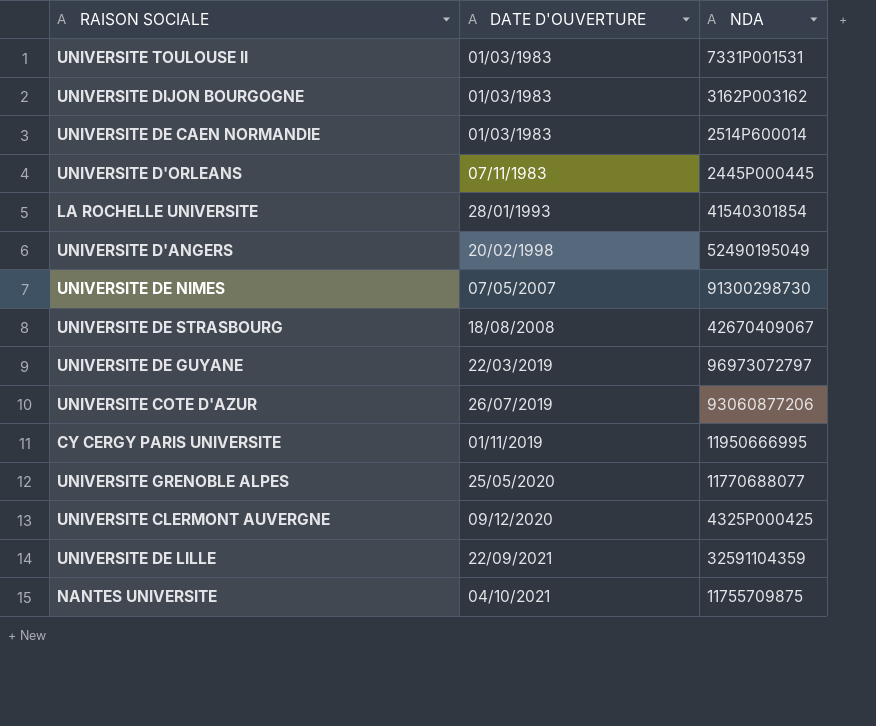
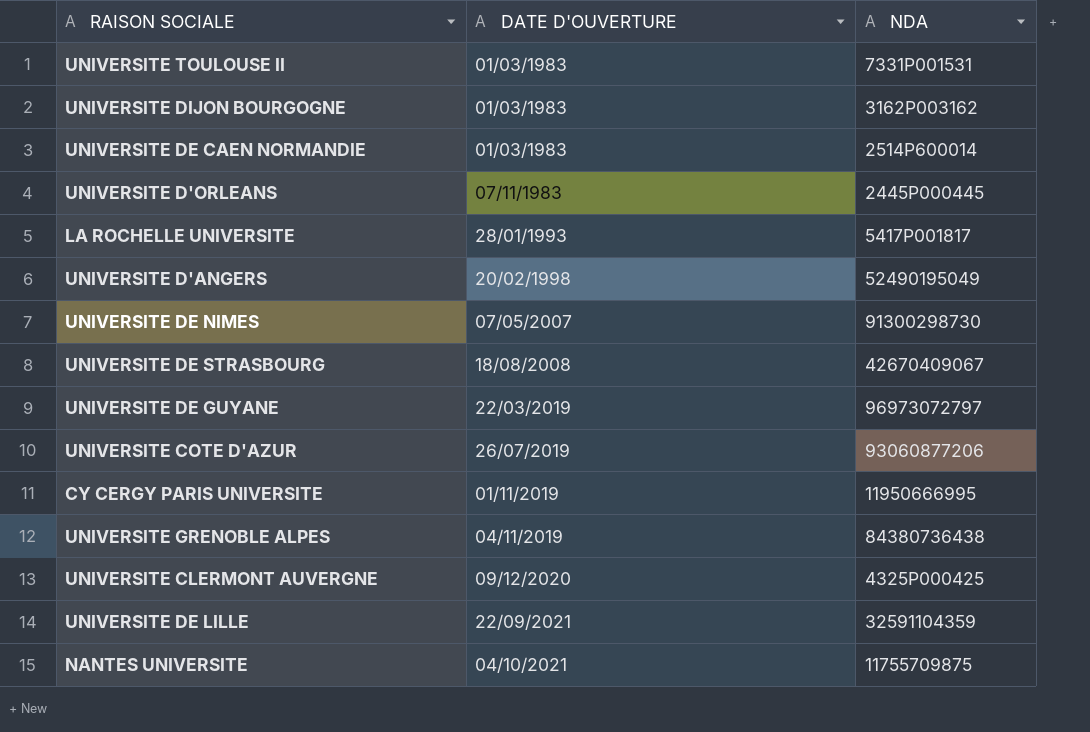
LA ROCHELLE UNIVERSITE | NDA: 41540301854 -> 5417P001817
UNIVERSITE GRENOBLE ALPES | DATE D'OUVERTURE: 25/05/2020 -> 04/11/2019
UNIVERSITE GRENOBLE ALPES | NDA: 11770688077 -> 84380736438

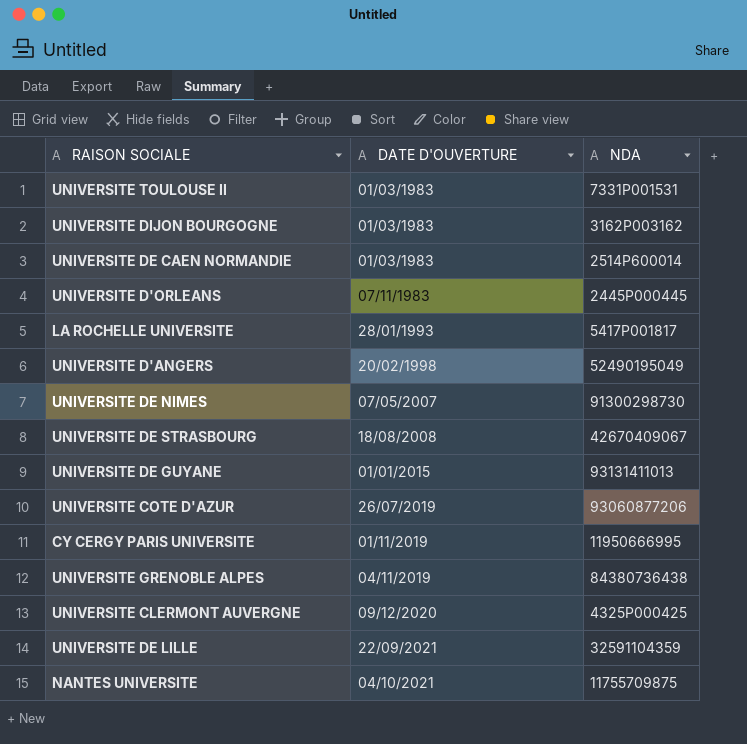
UNIVERSITE DE GUYANE | DATE D'OUVERTURE: 22/03/2019 -> 01/01/2015
UNIVERSITE DE GUYANE | NDA: 96973072797 -> 93131411013

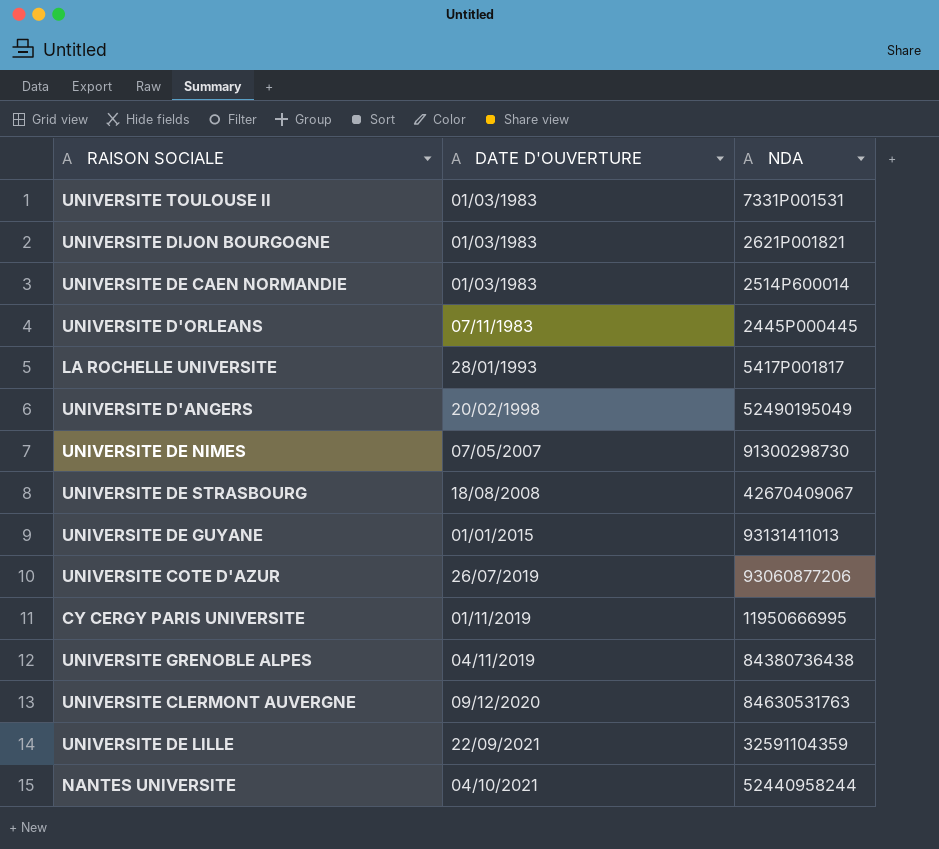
UNIVERSITE DIJON BOURGOGNE | NDA: 3162P003162 -> 2621P001821
UNIVERSITE CLERMONT AUVERGNE | NDA: 4325P000425 -> 84630531763
NANTES UNIVERSITE | NDA: 11755709875 -> 52440958244

